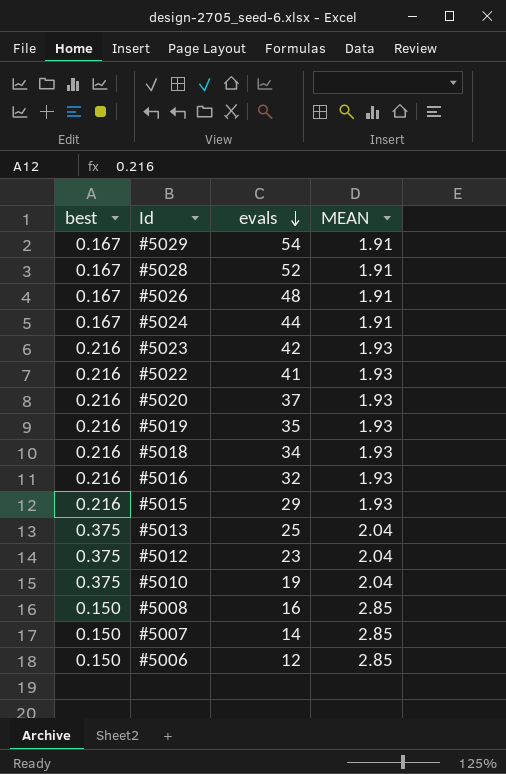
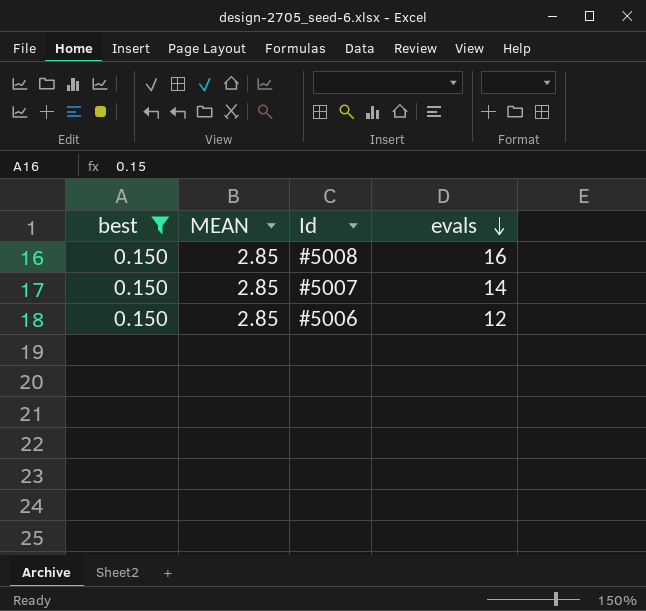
filter: none -> best = 0.150
column MEAN | position: 4 -> 2

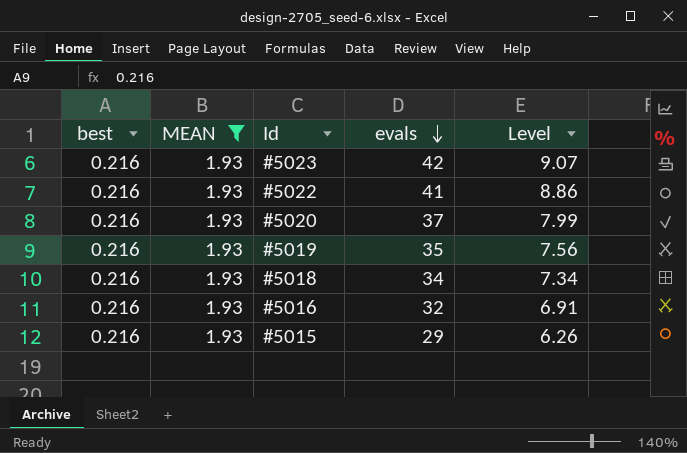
filter: best = 0.150 -> MEAN = 1.93
column Level | formula: none -> [best] * [evals]

